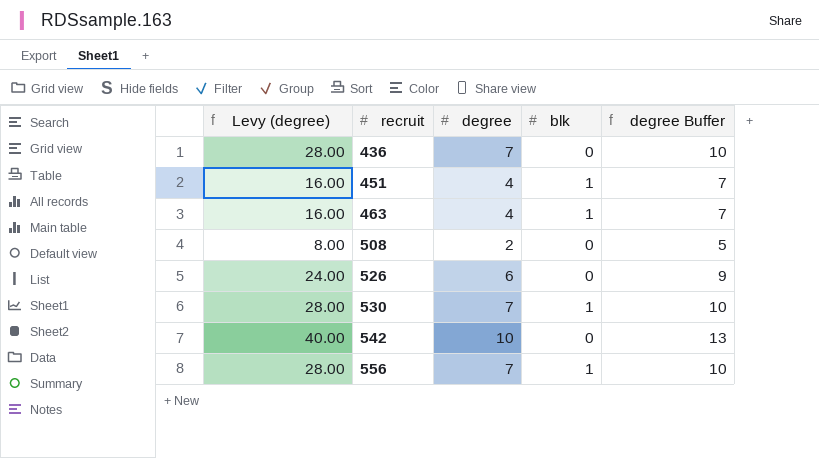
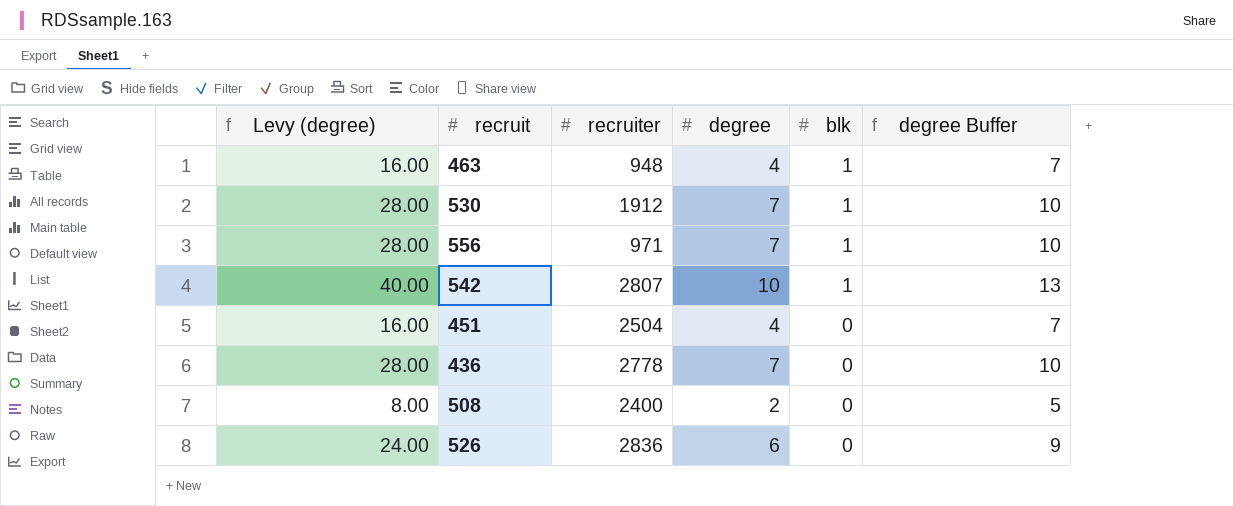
row order: recruit ascending -> blk descending
column recruiter | position: none -> 3
542 | blk: 0 -> 1
451 | blk: 1 -> 0

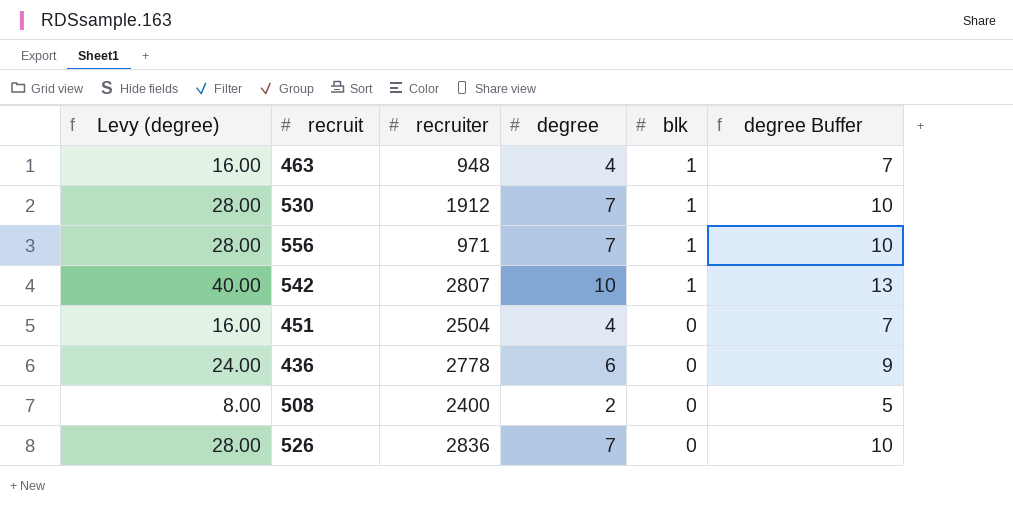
436 | Levy (degree): 28.00 -> 24.00
436 | degree: 7 -> 6
436 | degree Buffer: 10 -> 9
526 | Levy (degree): 24.00 -> 28.00
526 | degree: 6 -> 7
526 | degree Buffer: 9 -> 10

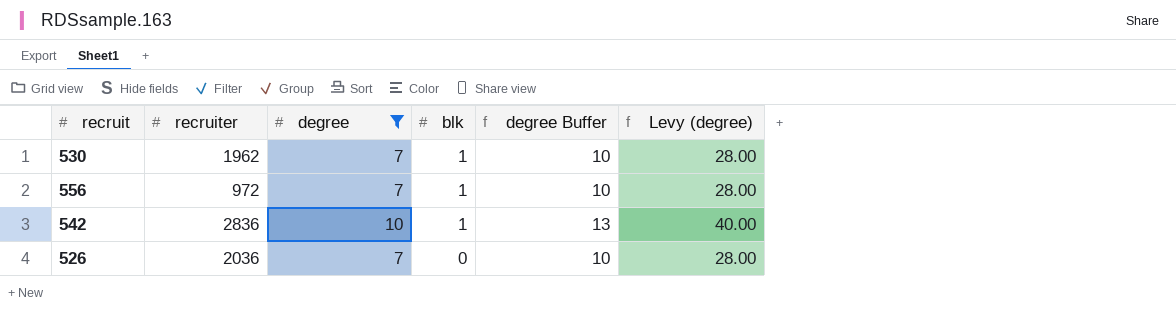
filter: none -> degree >= 7
column Levy (degree) | position: 1 -> 6
530 | recruiter: 1912 -> 1962
556 | recruiter: 971 -> 972
542 | recruiter: 2807 -> 2836
526 | recruiter: 2836 -> 2036

